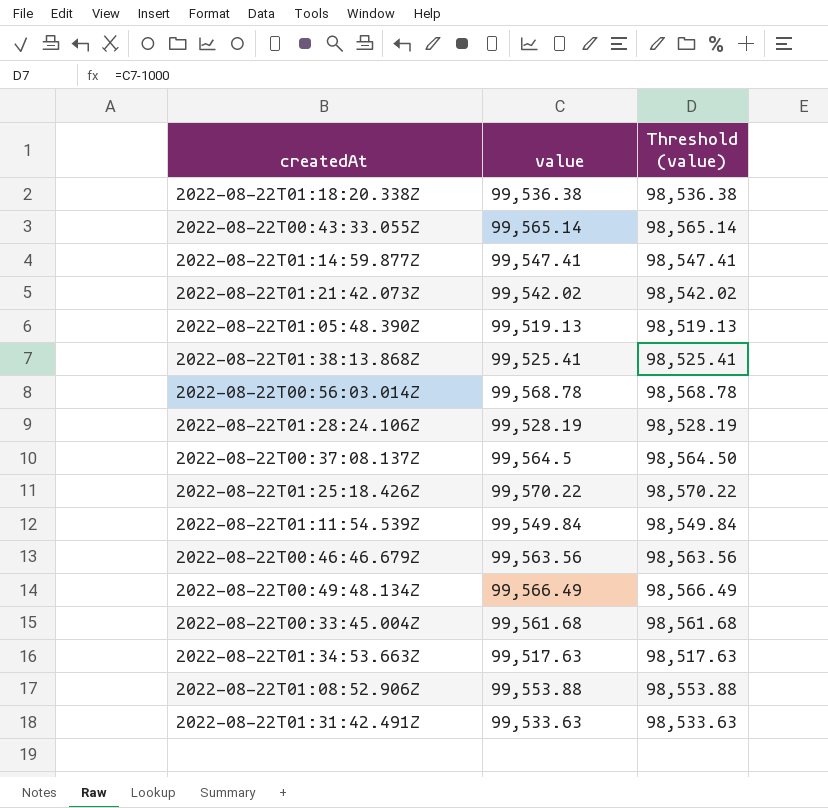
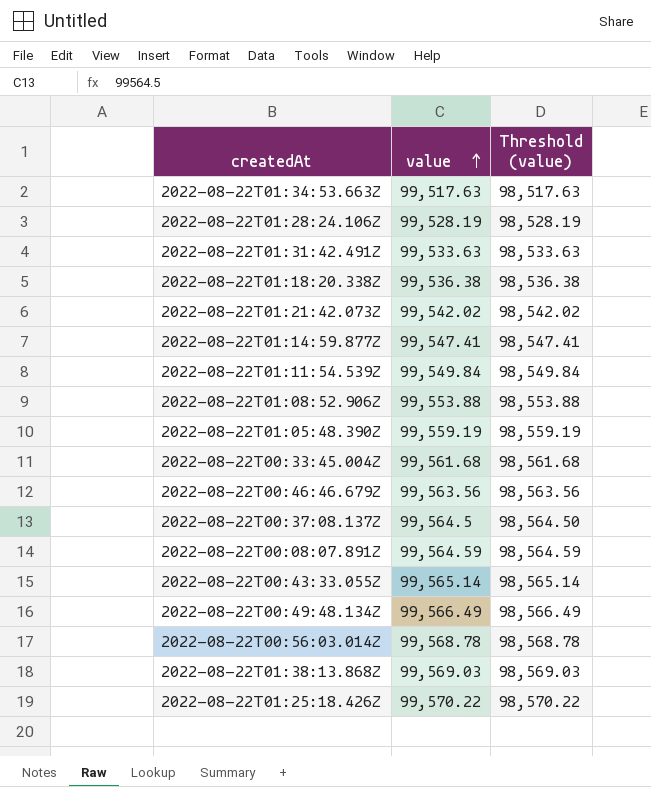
row order: none -> value ascending
2022-08-22T01:05:48.390Z | value: 99,519.13 -> 99,559.19
2022-08-22T01:05:48.390Z | Threshold (value): 98,519.13 -> 98,559.19
row 2022-08-22T00:08:07.891Z: none -> 99,564.59 | 98,564.59
2022-08-22T01:38:13.868Z | value: 99,525.41 -> 99,569.03
2022-08-22T01:38:13.868Z | Threshold (value): 98,525.41 -> 98,569.03

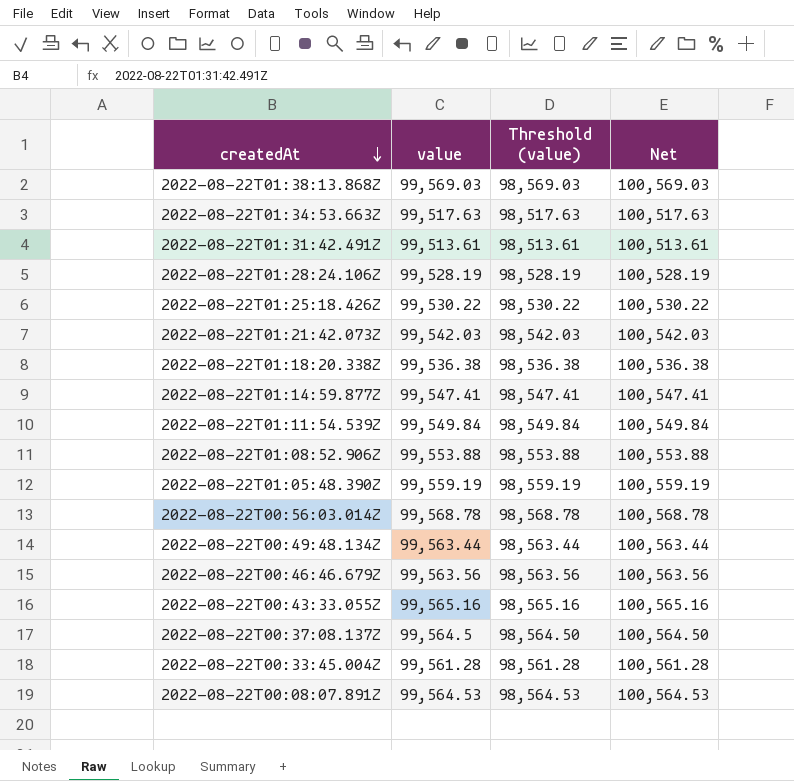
row order: value ascending -> createdAt descending
column Net | formula: none -> [value] + 1000
2022-08-22T01:31:42.491Z | value: 99,533.63 -> 99,513.61
2022-08-22T01:31:42.491Z | Threshold (value): 98,533.63 -> 98,513.61
2022-08-22T01:25:18.426Z | value: 99,570.22 -> 99,530.22
2022-08-22T01:25:18.426Z | Threshold (value): 98,570.22 -> 98,530.22
2022-08-22T01:21:42.073Z | value: 99,542.02 -> 99,542.03
2022-08-22T01:21:42.073Z | Threshold (value): 98,542.02 -> 98,542.03
2022-08-22T00:49:48.134Z | value: 99,566.49 -> 99,563.44
2022-08-22T00:49:48.134Z | Threshold (value): 98,566.49 -> 98,563.44
2022-08-22T00:43:33.055Z | value: 99,565.14 -> 99,565.16
2022-08-22T00:43:33.055Z | Threshold (value): 98,565.14 -> 98,565.16
2022-08-22T00:33:45.004Z | value: 99,561.68 -> 99,561.28
2022-08-22T00:33:45.004Z | Threshold (value): 98,561.68 -> 98,561.28
2022-08-22T00:08:07.891Z | value: 99,564.59 -> 99,564.53
2022-08-22T00:08:07.891Z | Threshold (value): 98,564.59 -> 98,564.53

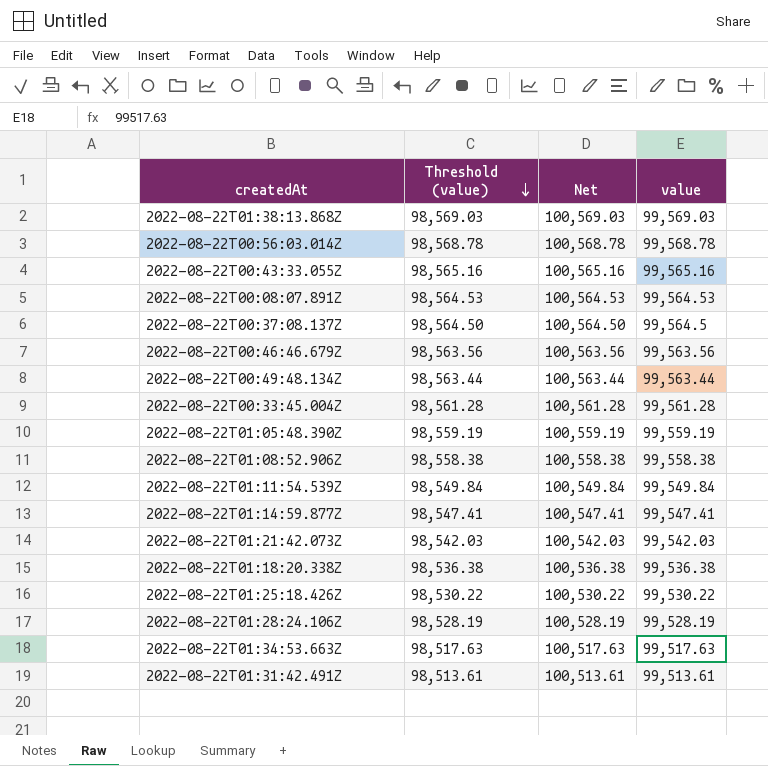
row order: createdAt descending -> Threshold (value) descending
column value | position: 2 -> 4
2022-08-22T01:08:52.906Z | Threshold (value): 98,553.88 -> 98,558.38
2022-08-22T01:08:52.906Z | Net: 100,553.88 -> 100,558.38
2022-08-22T01:08:52.906Z | value: 99,553.88 -> 99,558.38

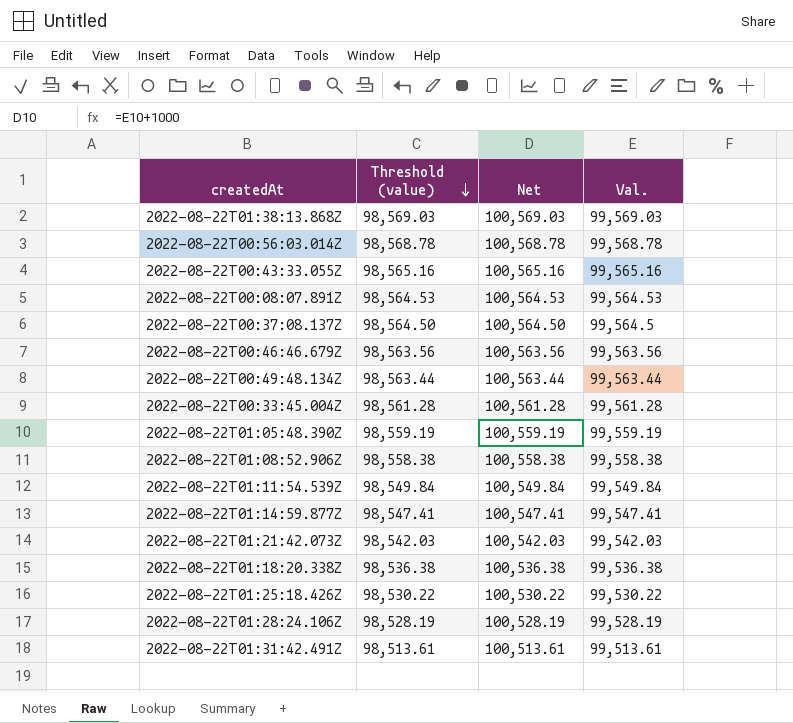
column name: value -> Val.
row 2022-08-22T01:34:53.663Z: 98,517.63 | 100,517.63 | 99,517.63 -> none

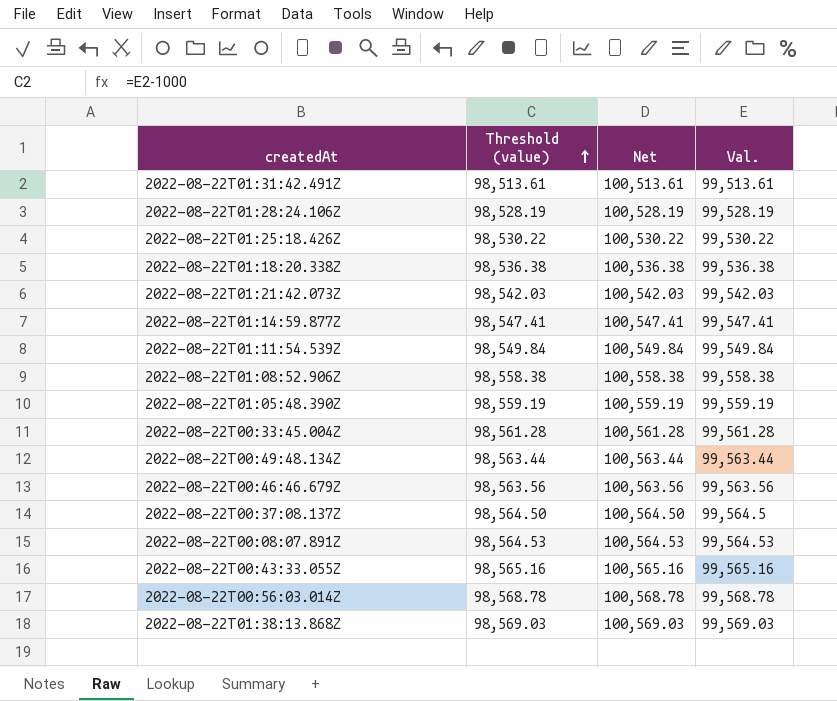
row order: Threshold (value) descending -> Threshold (value) ascending

